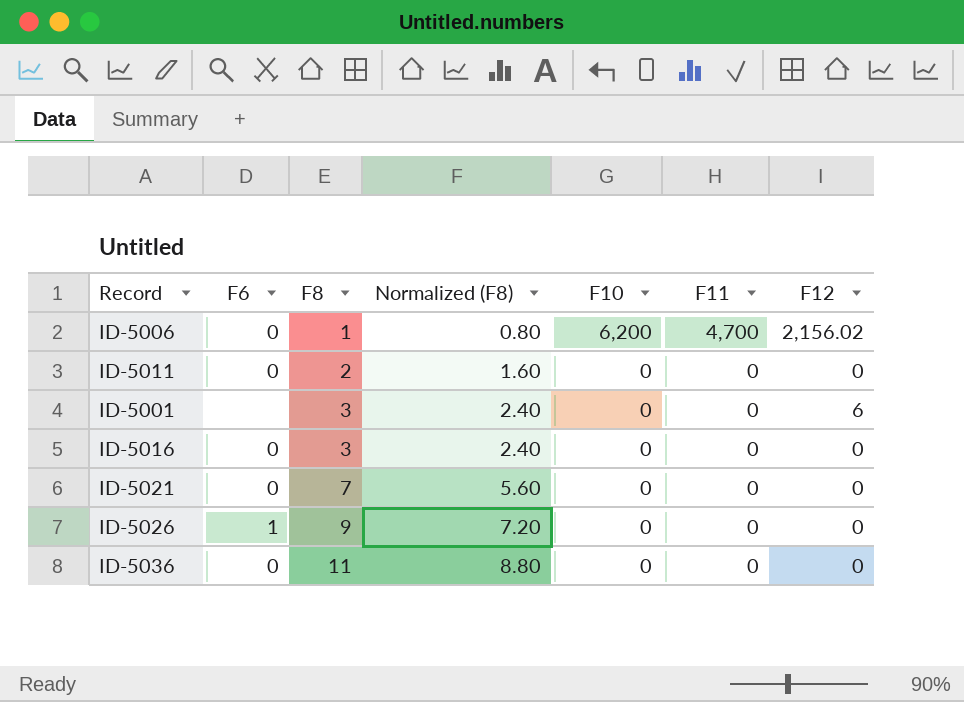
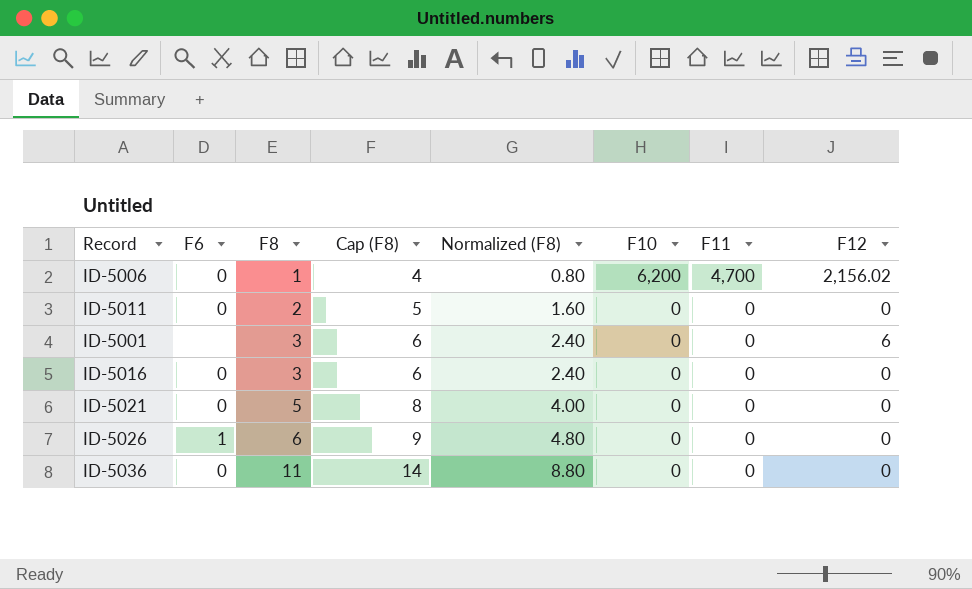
column Cap (F8) | formula: none -> [F8] + 3
ID-5021 | F8: 7 -> 5
ID-5021 | Normalized (F8): 5.60 -> 4.00
ID-5026 | F8: 9 -> 6
ID-5026 | Normalized (F8): 7.20 -> 4.80

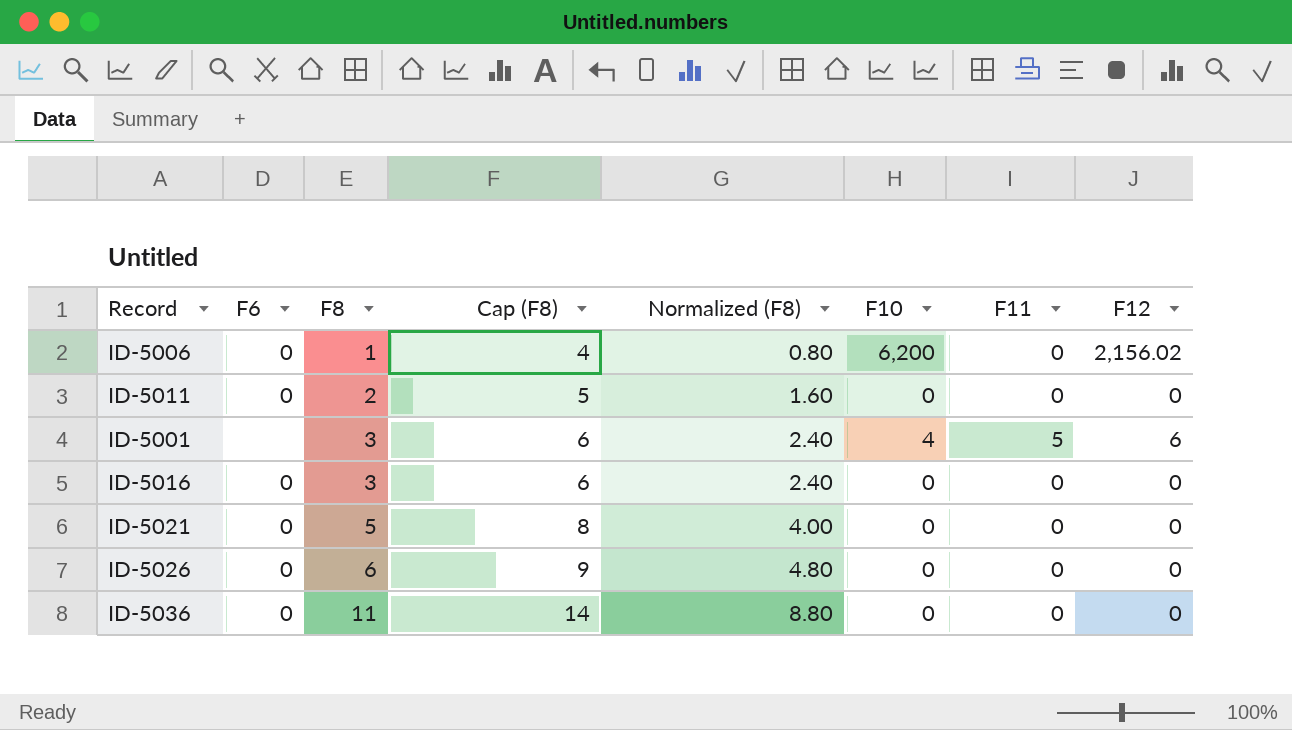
ID-5006 | F11: 4,700 -> 0
ID-5001 | F10: 0 -> 4
ID-5001 | F11: 0 -> 5
ID-5026 | F6: 1 -> 0

